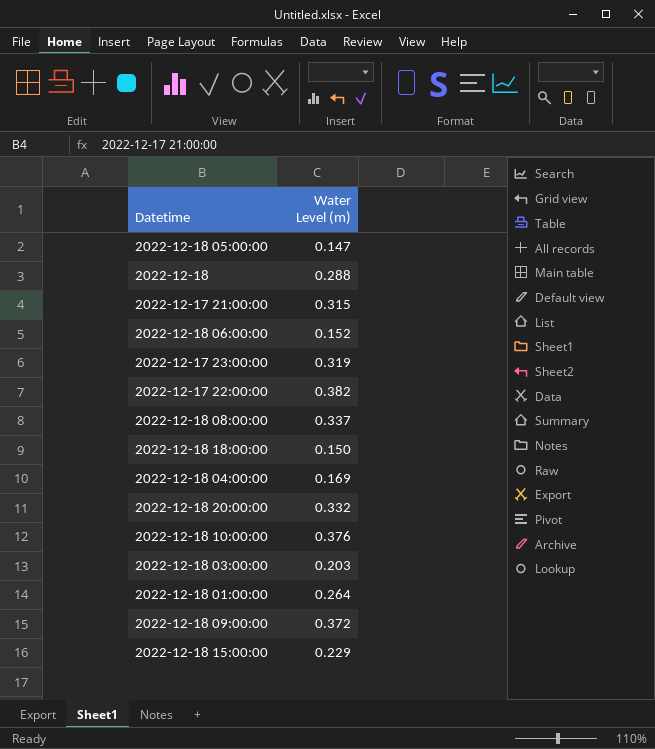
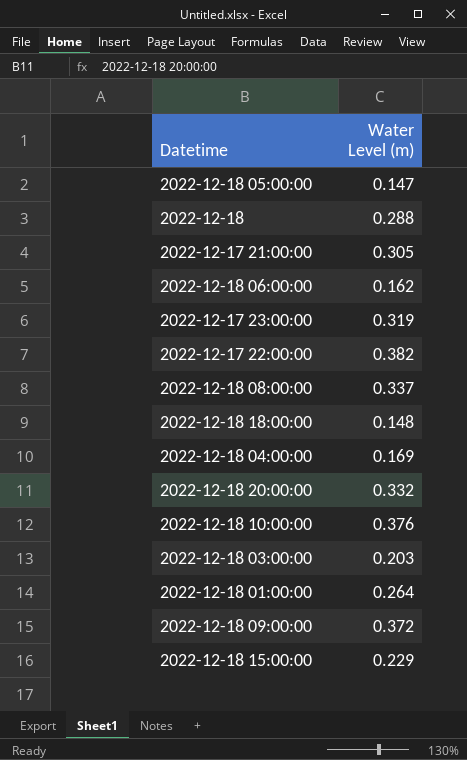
2022-12-17 21:00:00 | Water Level (m): 0.315 -> 0.305
2022-12-18 06:00:00 | Water Level (m): 0.152 -> 0.162
2022-12-18 18:00:00 | Water Level (m): 0.150 -> 0.148

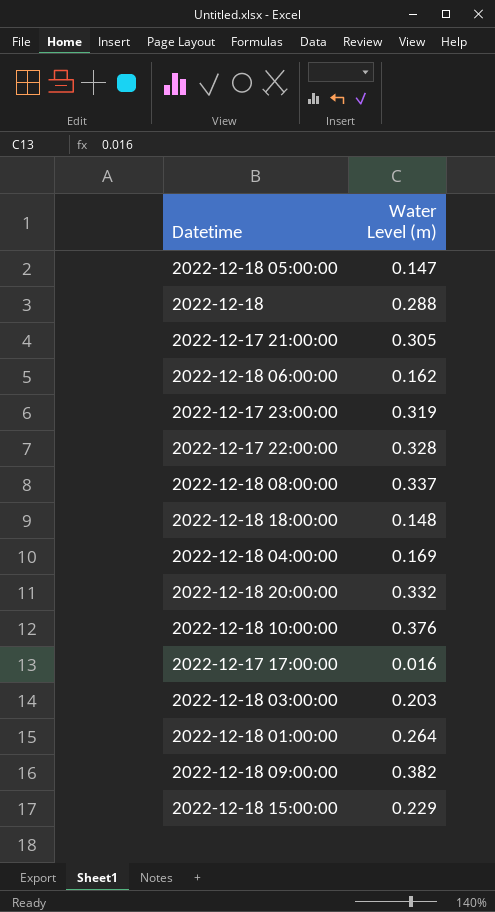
2022-12-17 22:00:00 | Water Level (m): 0.382 -> 0.328
row 2022-12-17 17:00:00: none -> 0.016
2022-12-18 09:00:00 | Water Level (m): 0.372 -> 0.382

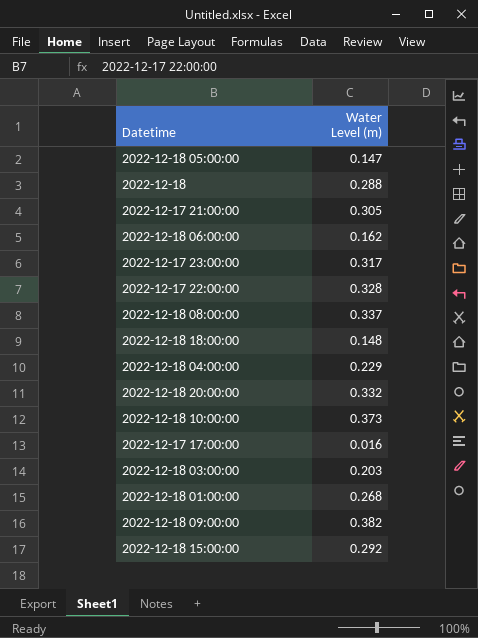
2022-12-17 23:00:00 | Water Level (m): 0.319 -> 0.317
2022-12-18 04:00:00 | Water Level (m): 0.169 -> 0.229
2022-12-18 10:00:00 | Water Level (m): 0.376 -> 0.373
2022-12-18 01:00:00 | Water Level (m): 0.264 -> 0.268
2022-12-18 15:00:00 | Water Level (m): 0.229 -> 0.292

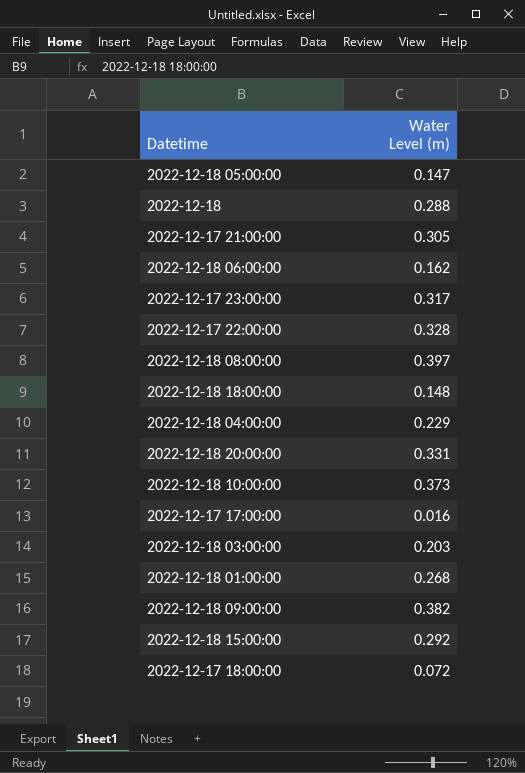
2022-12-18 08:00:00 | Water Level (m): 0.337 -> 0.397
2022-12-18 20:00:00 | Water Level (m): 0.332 -> 0.331
row 2022-12-17 18:00:00: none -> 0.072

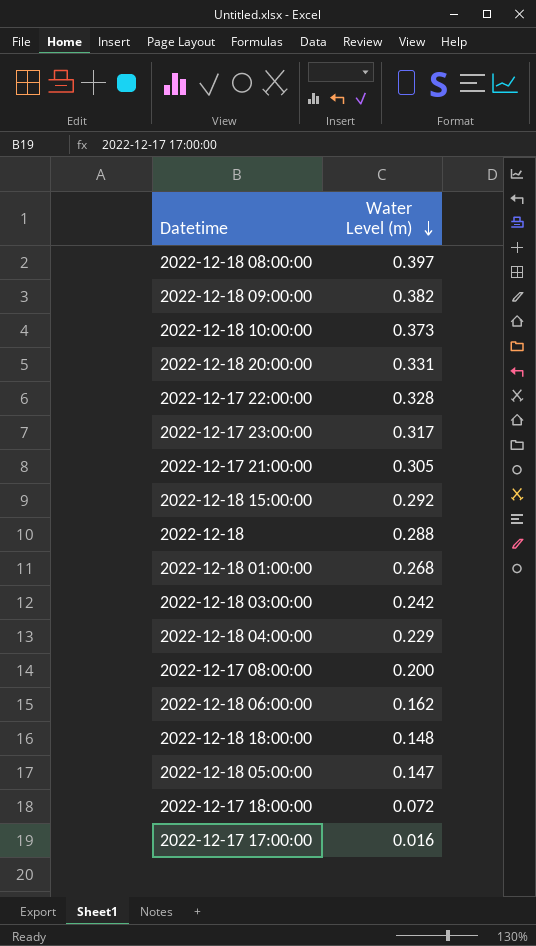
row order: none -> Water Level (m) descending
2022-12-18 03:00:00 | Water Level (m): 0.203 -> 0.242
row 2022-12-17 08:00:00: none -> 0.200

